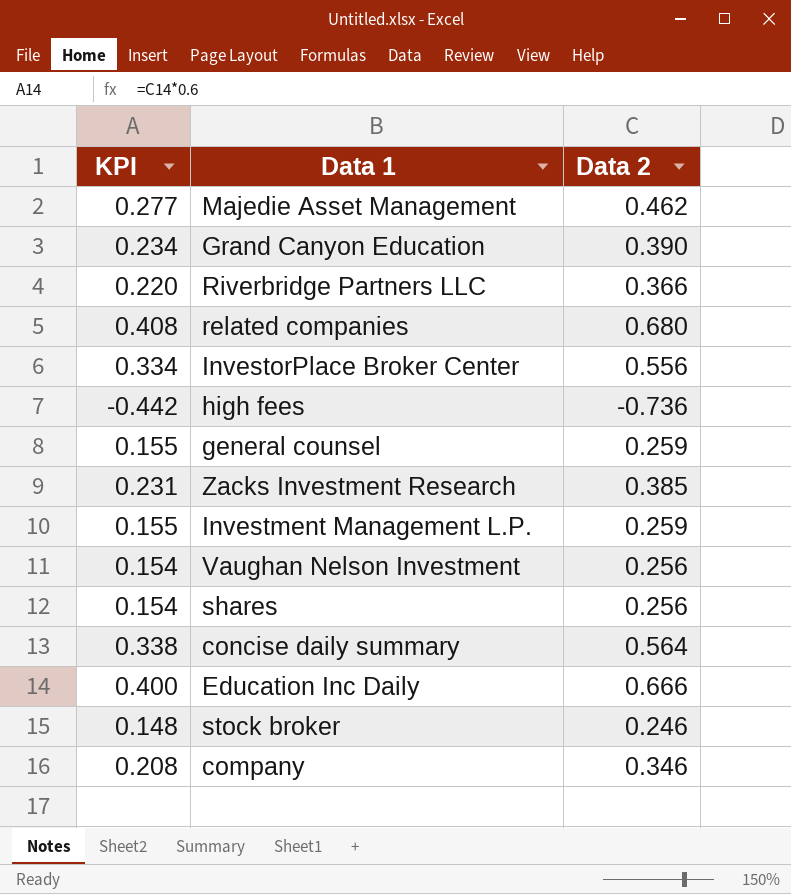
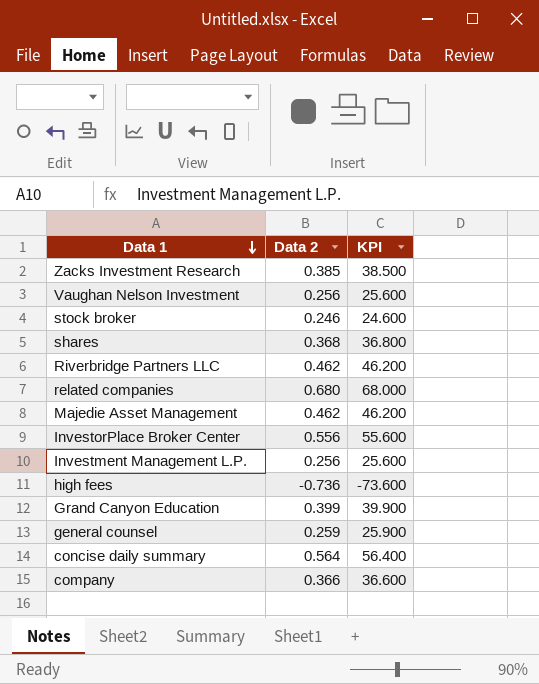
row order: none -> Data 1 descending
column KPI | formula: [Data 2] * 0.6 -> [Data 2] * 100
column KPI | position: 1 -> 3
row Education Inc Daily: 0.400 | 0.666 -> none
shares | Data 2: 0.256 -> 0.368
Riverbridge Partners LLC | Data 2: 0.366 -> 0.462
Investment Management L.P. | Data 2: 0.259 -> 0.256
Grand Canyon Education | Data 2: 0.390 -> 0.399
company | Data 2: 0.346 -> 0.366

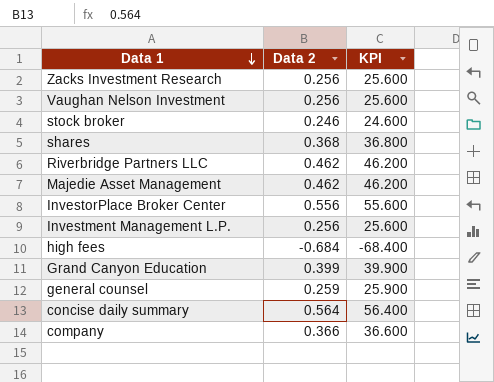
row related companies: 0.680 | 68.000 -> none
Zacks Investment Research | Data 2: 0.385 -> 0.256
Zacks Investment Research | KPI: 38.500 -> 25.600
high fees | Data 2: -0.736 -> -0.684
high fees | KPI: -73.600 -> -68.400

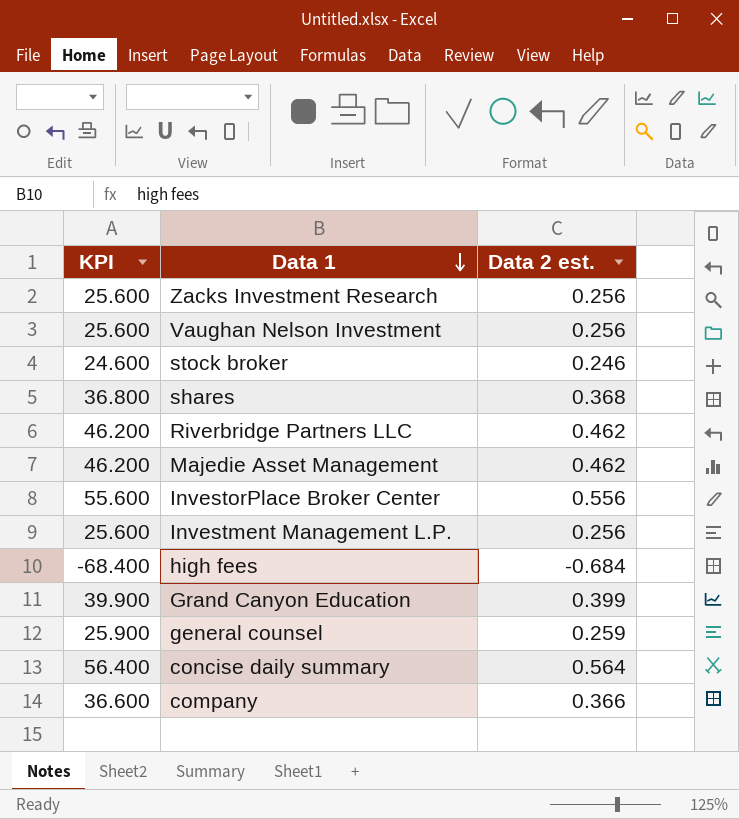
column KPI | position: 3 -> 1
column name: Data 2 -> Data 2 est.

